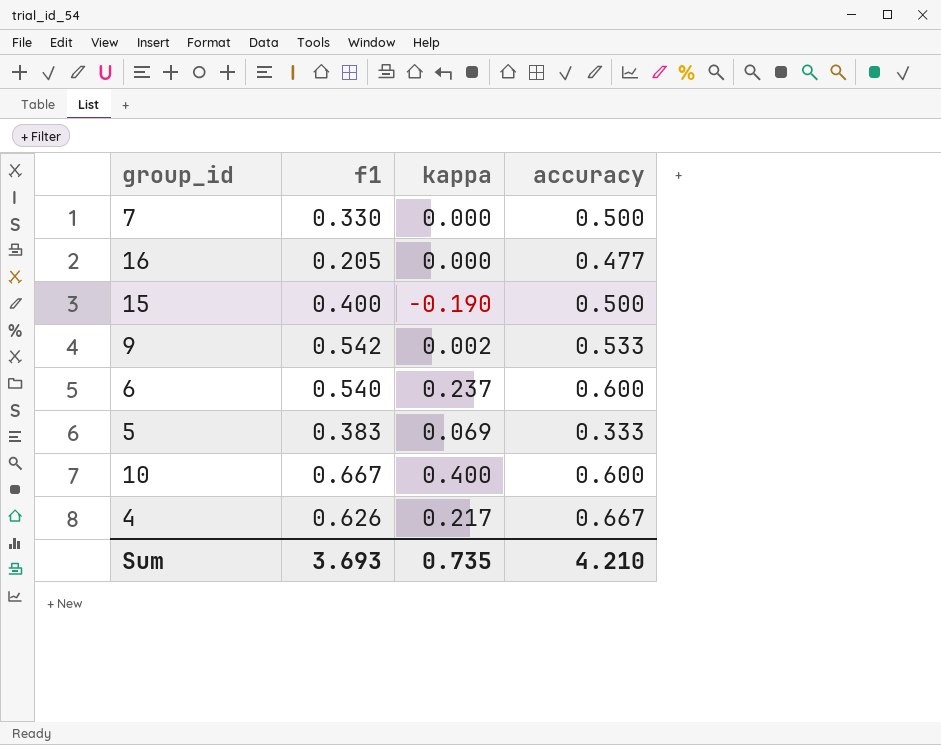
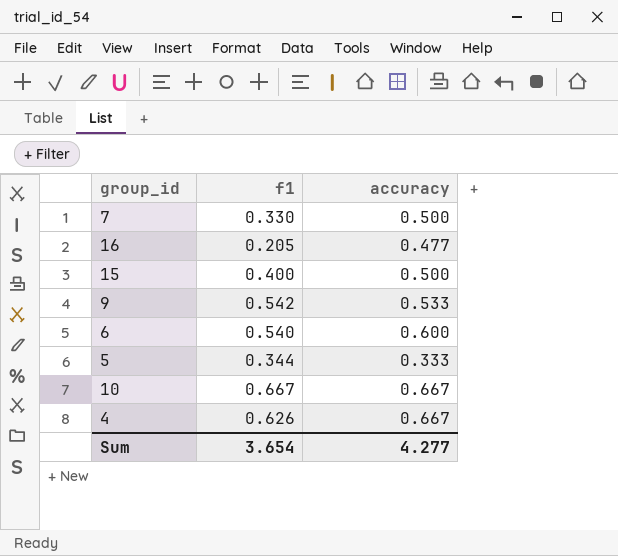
column kappa | position: 3 -> none
5 | f1: 0.383 -> 0.344
10 | accuracy: 0.600 -> 0.667
Sum | f1: 3.693 -> 3.654
Sum | accuracy: 4.210 -> 4.277

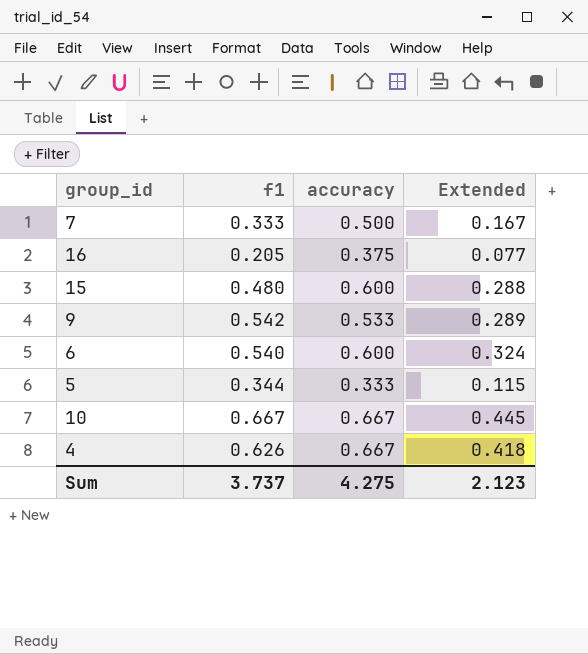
column Extended | formula: none -> [f1] * [accuracy]
7 | f1: 0.330 -> 0.333
16 | accuracy: 0.477 -> 0.375
15 | f1: 0.400 -> 0.480
15 | accuracy: 0.500 -> 0.600
Sum | f1: 3.654 -> 3.737
Sum | accuracy: 4.277 -> 4.275

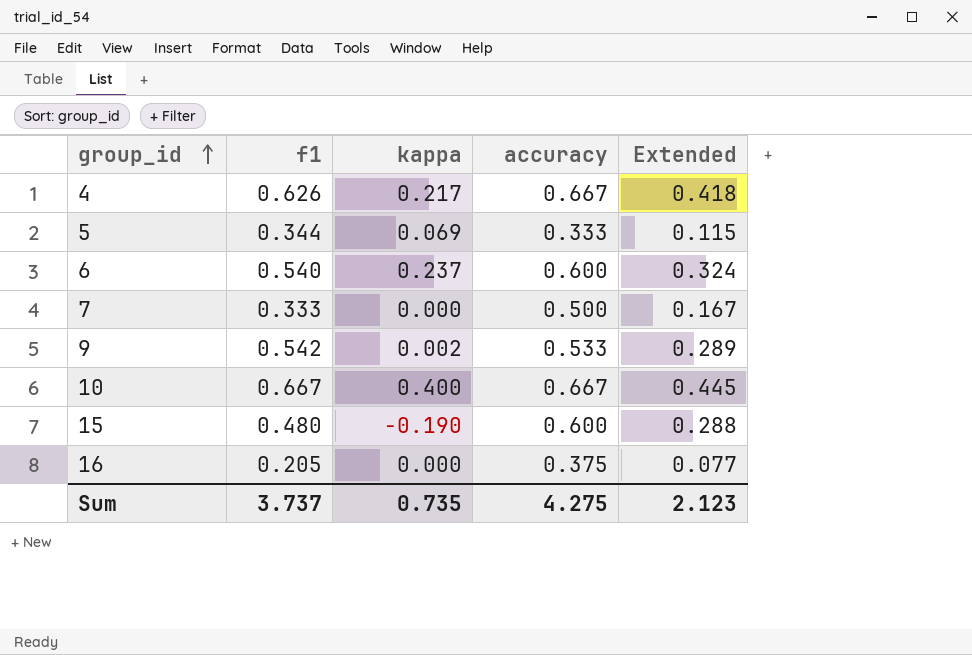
row order: none -> group_id ascending
column kappa | position: none -> 3

